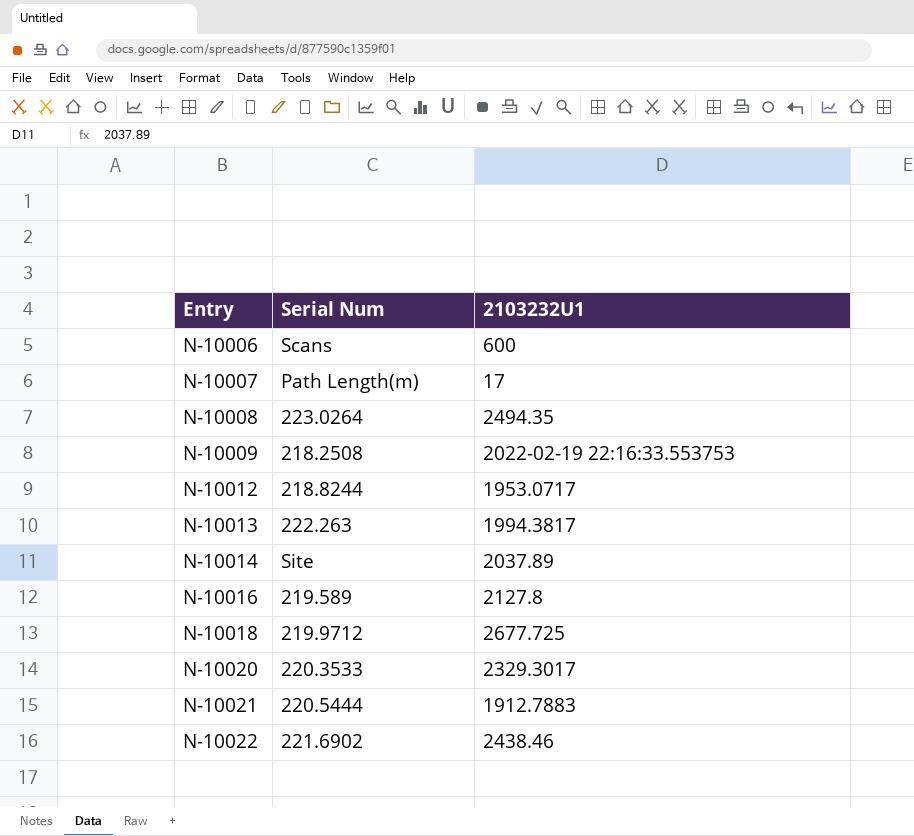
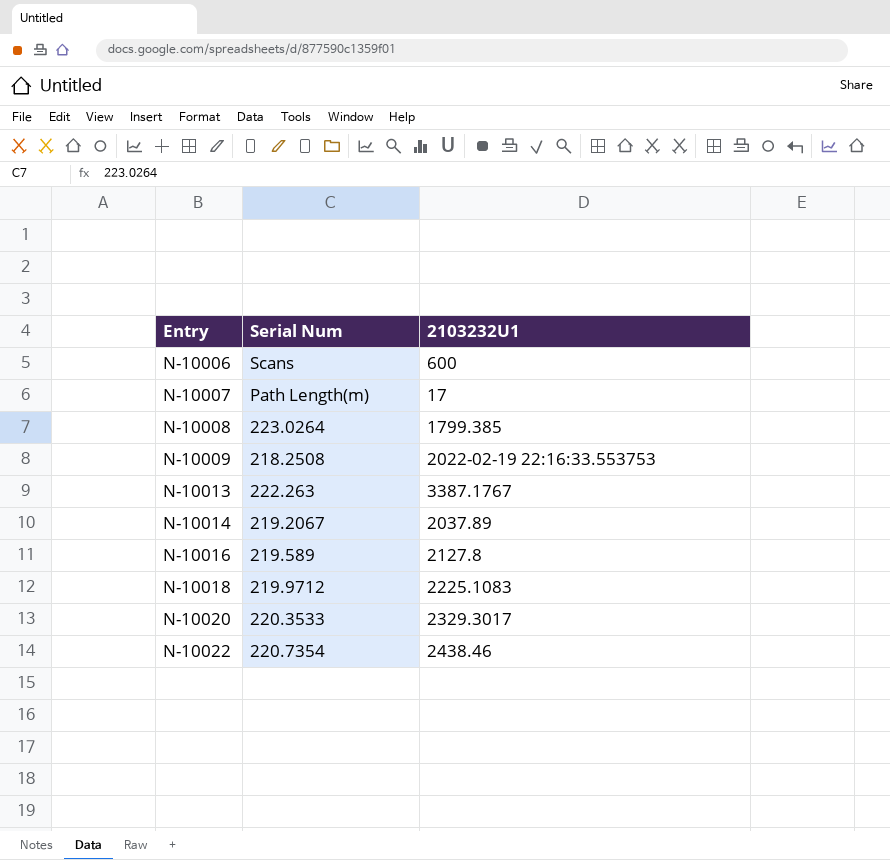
row N-10012: 218.8244 | 1953.0717 -> none
row N-10021: 220.5444 | 1912.7883 -> none
N-10008 | 2103232U1: 2494.35 -> 1799.385
N-10013 | 2103232U1: 1994.3817 -> 3387.1767
N-10014 | Serial Num: Site -> 219.2067
N-10018 | 2103232U1: 2677.725 -> 2225.1083
N-10022 | Serial Num: 221.6902 -> 220.7354

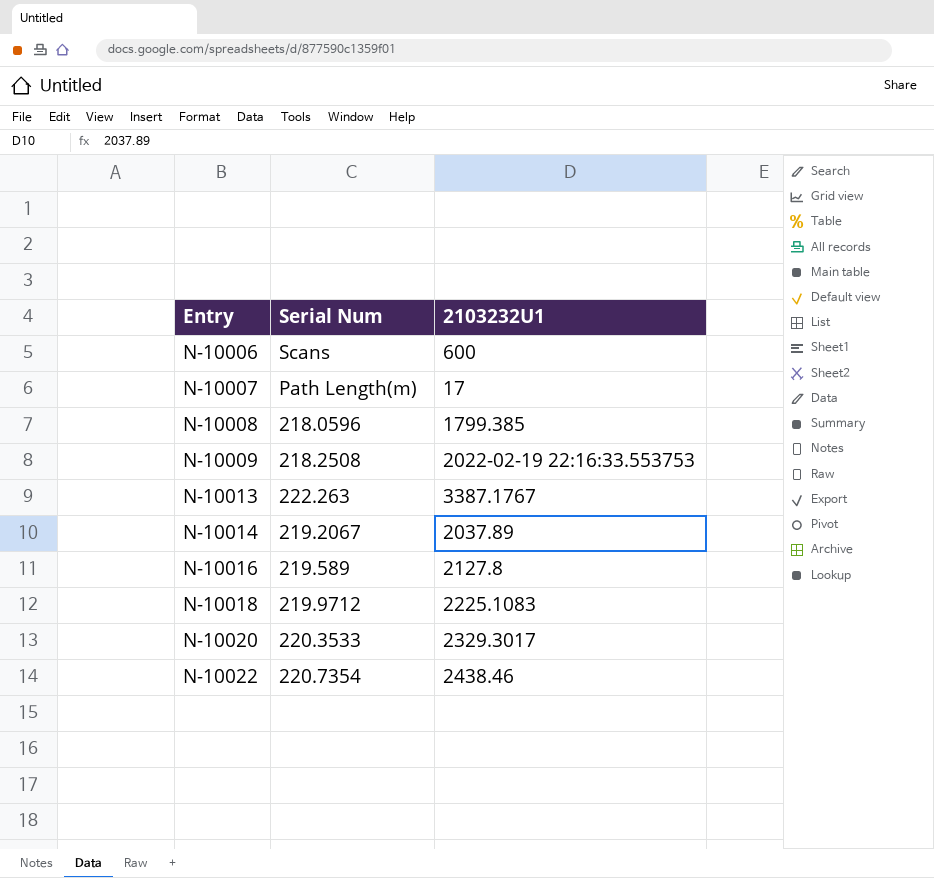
N-10008 | Serial Num: 223.0264 -> 218.0596

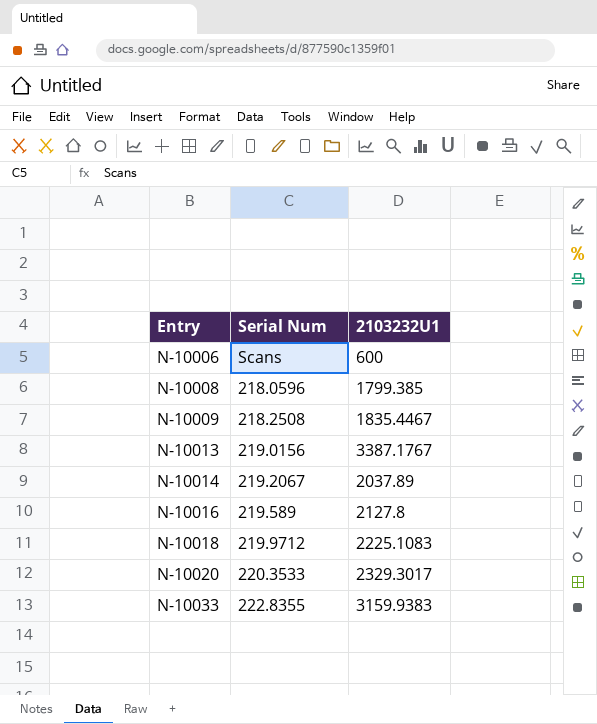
row N-10007: Path Length(m) | 17 -> none
row N-10022: 220.7354 | 2438.46 -> none
N-10009 | 2103232U1: 2022-02-19 22:16:33.553753 -> 1835.4467
N-10013 | Serial Num: 222.263 -> 219.0156
row N-10033: none -> 222.8355 | 3159.9383

